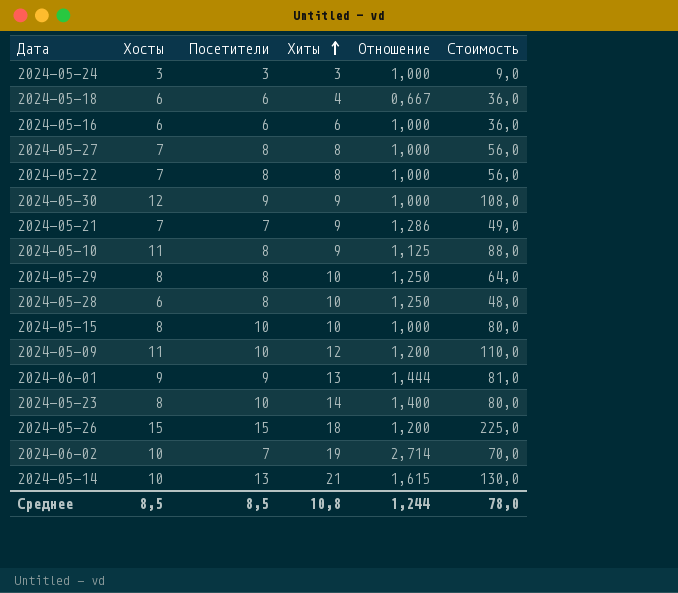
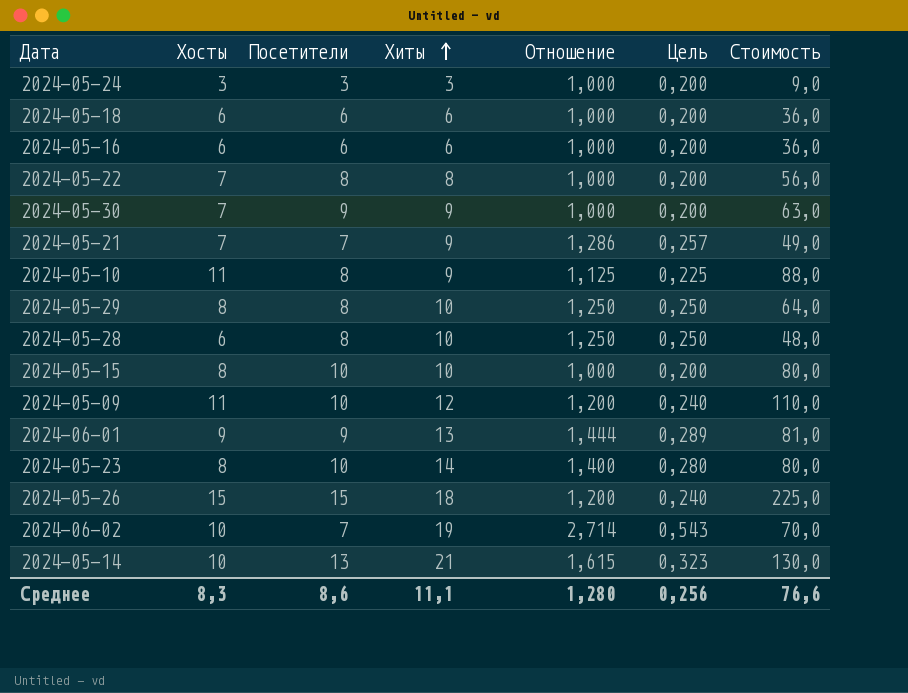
column Цель | formula: none -> [Отношение] * 0,2
row 2024-05-27: 7 | 8 | 8 | 1,000 | 56,0 -> none
2024-05-18 | Хиты: 4 -> 6
2024-05-18 | Отношение: 0,667 -> 1,000
2024-05-30 | Хосты: 12 -> 7
2024-05-30 | Стоимость: 108,0 -> 63,0
Среднее | Хосты: 8,5 -> 8,3
Среднее | Посетители: 8,5 -> 8,6
Среднее | Хиты: 10,8 -> 11,1
Среднее | Отношение: 1,244 -> 1,280
Среднее | Стоимость: 78,0 -> 76,6

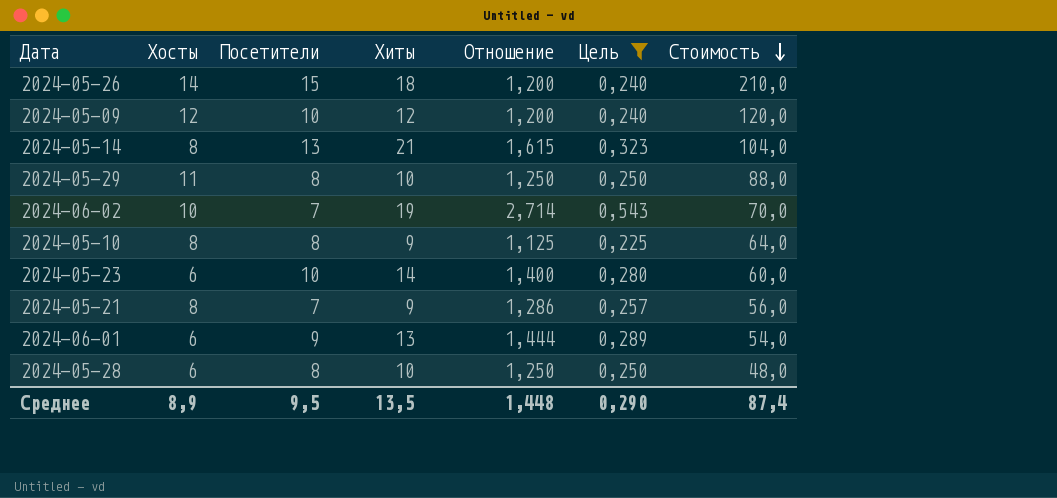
filter: none -> Цель != 0,200
row order: Хиты ascending -> Стоимость descending
2024-05-26 | Хосты: 15 -> 14
2024-05-26 | Стоимость: 225,0 -> 210,0
2024-05-09 | Хосты: 11 -> 12
2024-05-09 | Стоимость: 110,0 -> 120,0
2024-05-14 | Хосты: 10 -> 8
2024-05-14 | Стоимость: 130,0 -> 104,0
2024-05-29 | Хосты: 8 -> 11
2024-05-29 | Стоимость: 64,0 -> 88,0
2024-05-10 | Хосты: 11 -> 8
2024-05-10 | Стоимость: 88,0 -> 64,0
2024-05-23 | Хосты: 8 -> 6
2024-05-23 | Стоимость: 80,0 -> 60,0
2024-05-21 | Хосты: 7 -> 8
2024-05-21 | Стоимость: 49,0 -> 56,0
2024-06-01 | Хосты: 9 -> 6
2024-06-01 | Стоимость: 81,0 -> 54,0
Среднее | Хосты: 8,3 -> 8,9
Среднее | Посетители: 8,6 -> 9,5
Среднее | Хиты: 11,1 -> 13,5
Среднее | Отношение: 1,280 -> 1,448
Среднее | Цель: 0,256 -> 0,290
Среднее | Стоимость: 76,6 -> 87,4

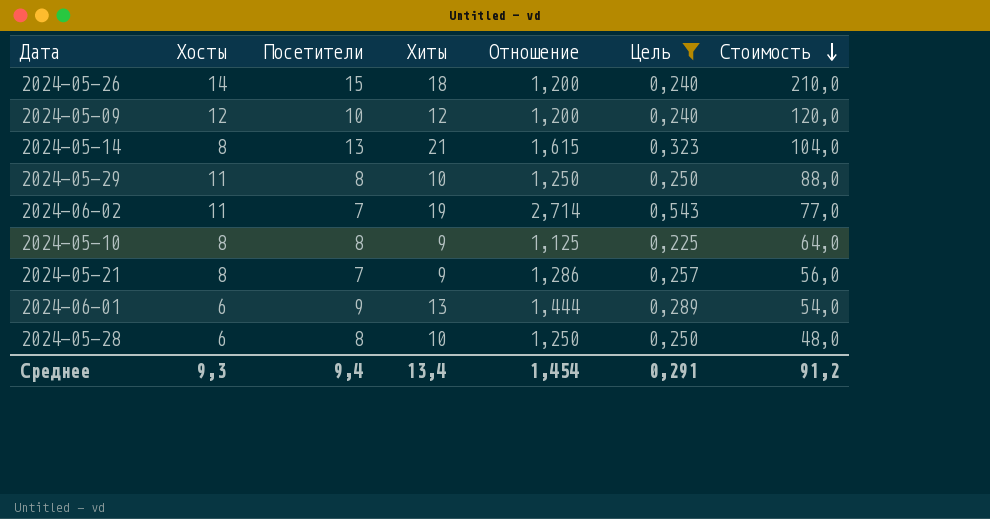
row 2024-05-23: 6 | 10 | 14 | 1,400 | 0,280 | 60,0 -> none
2024-06-02 | Хосты: 10 -> 11
2024-06-02 | Стоимость: 70,0 -> 77,0
Среднее | Хосты: 8,9 -> 9,3
Среднее | Посетители: 9,5 -> 9,4
Среднее | Хиты: 13,5 -> 13,4
Среднее | Отношение: 1,448 -> 1,454
Среднее | Цель: 0,290 -> 0,291
Среднее | Стоимость: 87,4 -> 91,2

